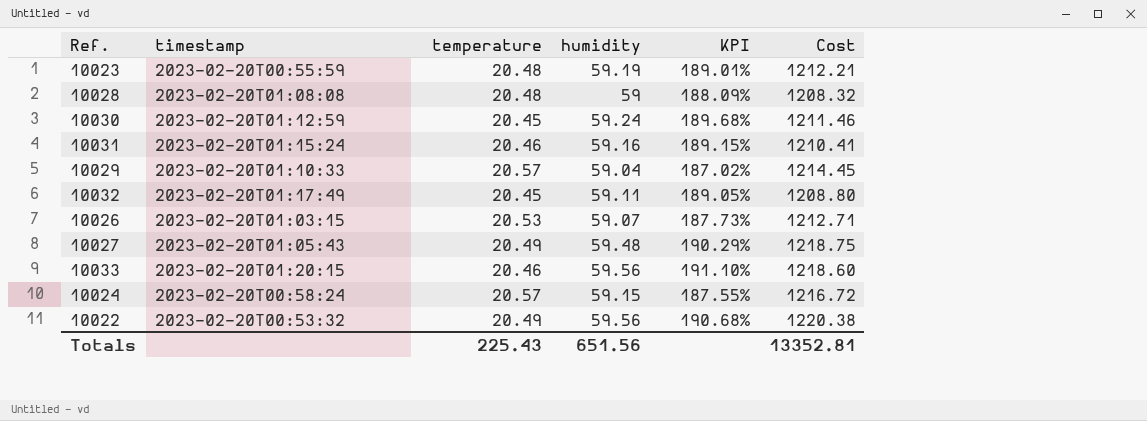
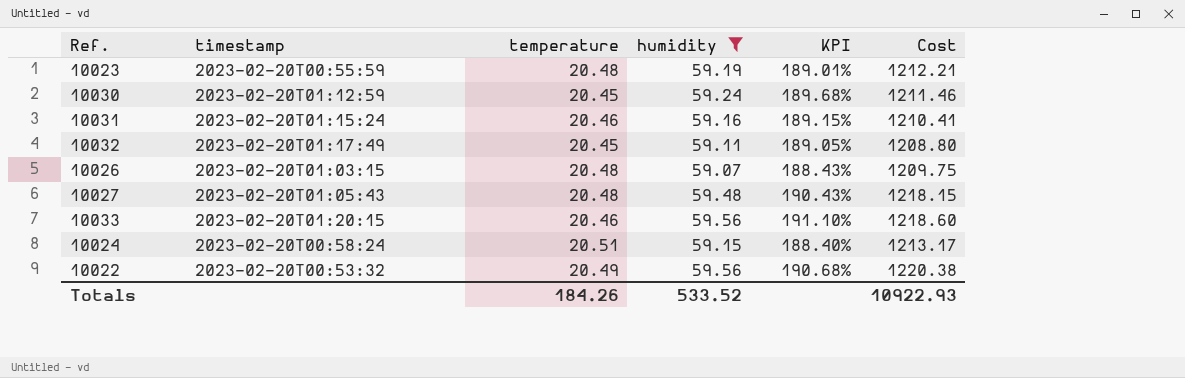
filter: none -> humidity >= 59.07
10026 | temperature: 20.53 -> 20.48
10026 | KPI: 187.73% -> 188.43%
10026 | Cost: 1212.71 -> 1209.75
10027 | temperature: 20.49 -> 20.48
10027 | KPI: 190.29% -> 190.43%
10027 | Cost: 1218.75 -> 1218.15
10024 | temperature: 20.57 -> 20.51
10024 | KPI: 187.55% -> 188.40%
10024 | Cost: 1216.72 -> 1213.17
Totals | temperature: 225.43 -> 184.26
Totals | humidity: 651.56 -> 533.52
Totals | Cost: 13352.81 -> 10922.93

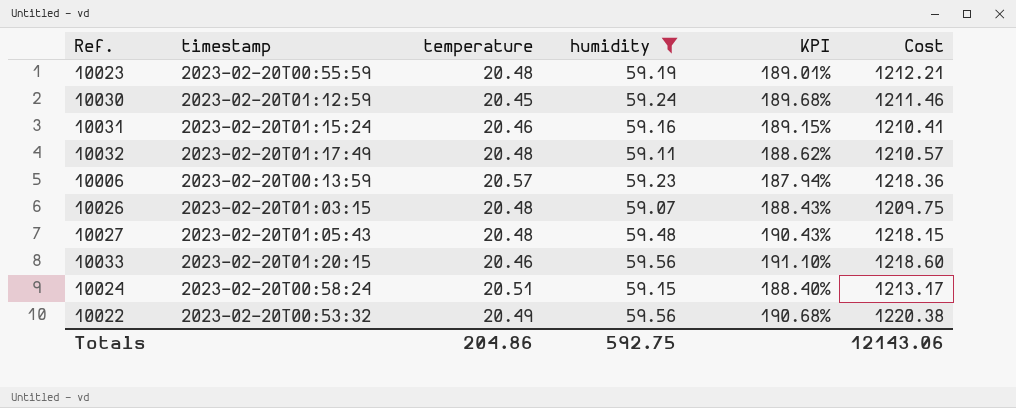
10032 | temperature: 20.45 -> 20.48
10032 | KPI: 189.05% -> 188.62%
10032 | Cost: 1208.80 -> 1210.57
row 10006: none -> 2023-02-20T00:13:59 | 20.57 | 59.23 | 187.94% | 1218.36
Totals | temperature: 184.26 -> 204.86
Totals | humidity: 533.52 -> 592.75
Totals | Cost: 10922.93 -> 12143.06

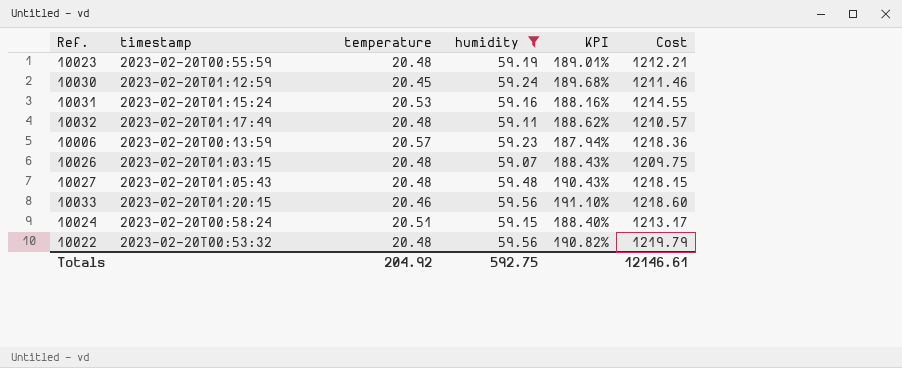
10031 | temperature: 20.46 -> 20.53
10031 | KPI: 189.15% -> 188.16%
10031 | Cost: 1210.41 -> 1214.55
10022 | temperature: 20.49 -> 20.48
10022 | KPI: 190.68% -> 190.82%
10022 | Cost: 1220.38 -> 1219.79
Totals | temperature: 204.86 -> 204.92
Totals | Cost: 12143.06 -> 12146.61

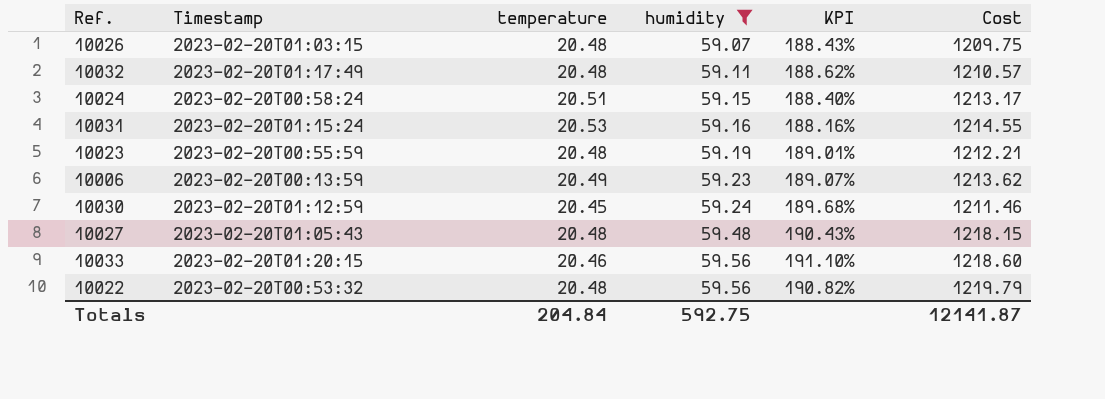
row order: none -> humidity ascending
column name: timestamp -> Timestamp
10006 | temperature: 20.57 -> 20.49
10006 | KPI: 187.94% -> 189.07%
10006 | Cost: 1218.36 -> 1213.62
Totals | temperature: 204.92 -> 204.84
Totals | Cost: 12146.61 -> 12141.87

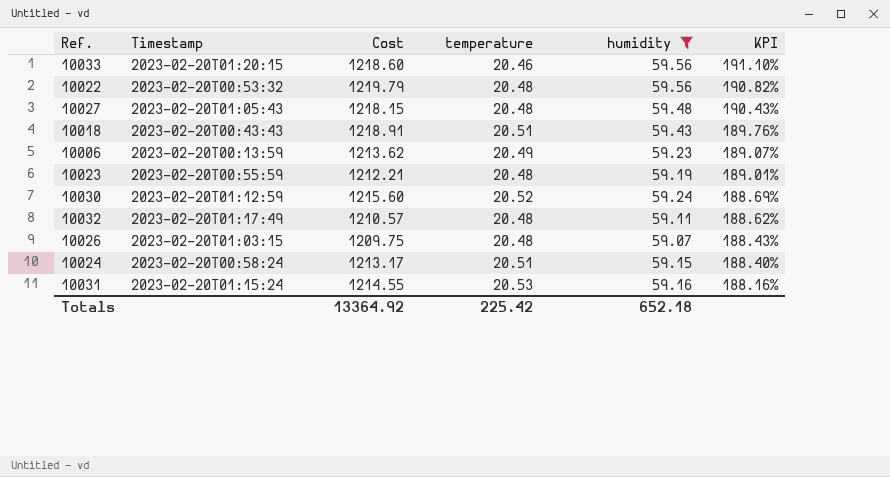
row order: humidity ascending -> KPI descending
column Cost | position: 6 -> 3
row 10018: none -> 2023-02-20T00:43:43 | 1218.91 | 20.51 | 59.43 | 189.76%
10030 | Cost: 1211.46 -> 1215.60
10030 | temperature: 20.45 -> 20.52
10030 | KPI: 189.68% -> 188.69%
Totals | Cost: 12141.87 -> 13364.92
Totals | temperature: 204.84 -> 225.42
Totals | humidity: 592.75 -> 652.18

